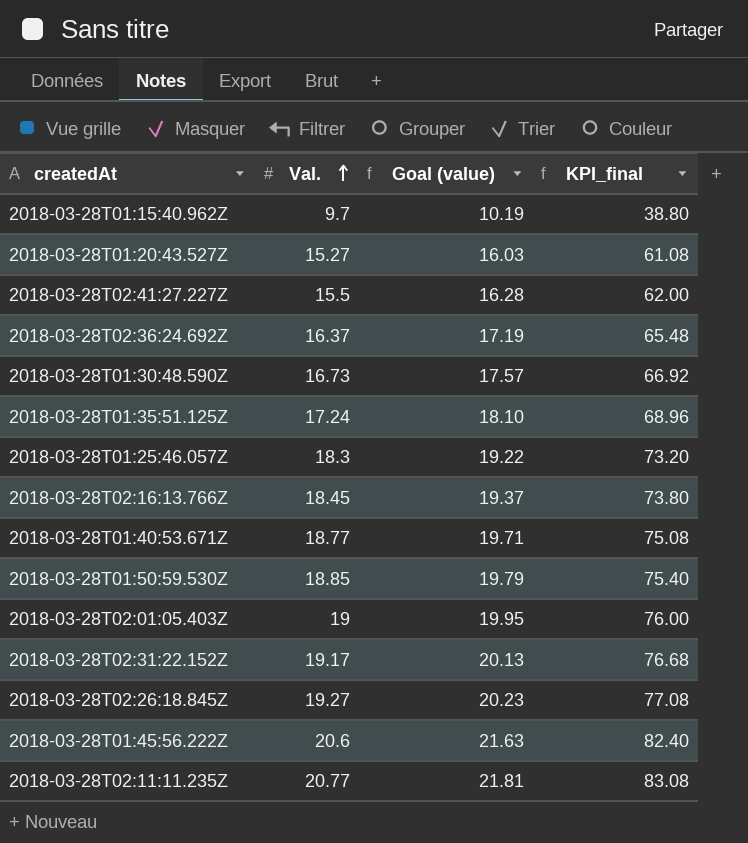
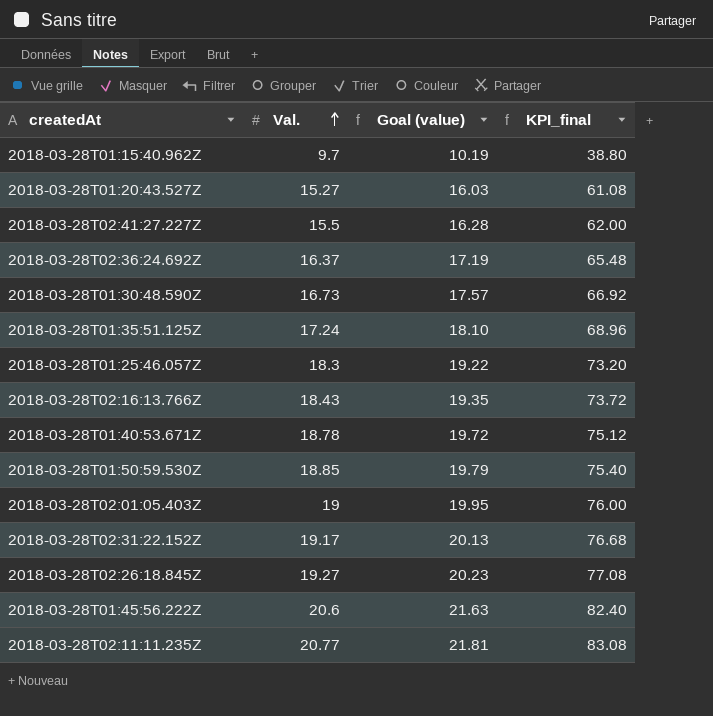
2018-03-28T02:16:13.766Z | Val.: 18.45 -> 18.43
2018-03-28T02:16:13.766Z | Goal (value): 19.37 -> 19.35
2018-03-28T02:16:13.766Z | KPI_final: 73.80 -> 73.72
2018-03-28T01:40:53.671Z | Val.: 18.77 -> 18.78
2018-03-28T01:40:53.671Z | Goal (value): 19.71 -> 19.72
2018-03-28T01:40:53.671Z | KPI_final: 75.08 -> 75.12

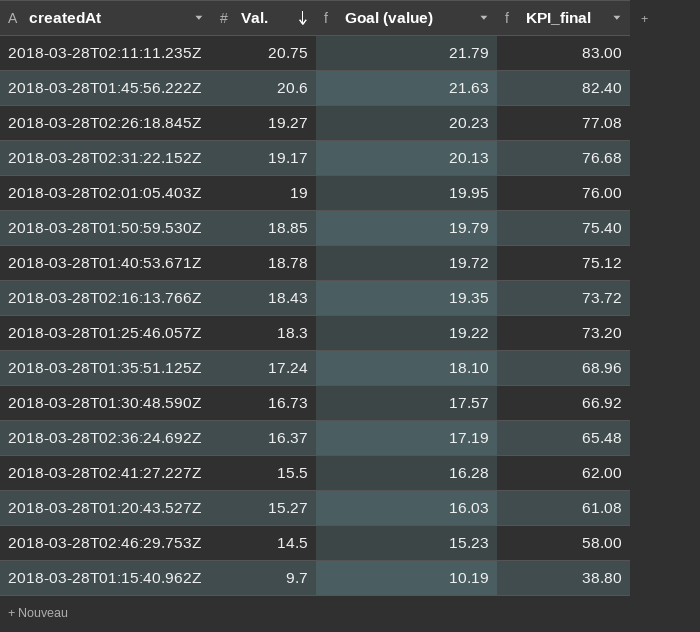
row order: Val. ascending -> Val. descending
2018-03-28T02:11:11.235Z | Val.: 20.77 -> 20.75
2018-03-28T02:11:11.235Z | Goal (value): 21.81 -> 21.79
2018-03-28T02:11:11.235Z | KPI_final: 83.08 -> 83.00
row 2018-03-28T02:46:29.753Z: none -> 14.5 | 15.23 | 58.00

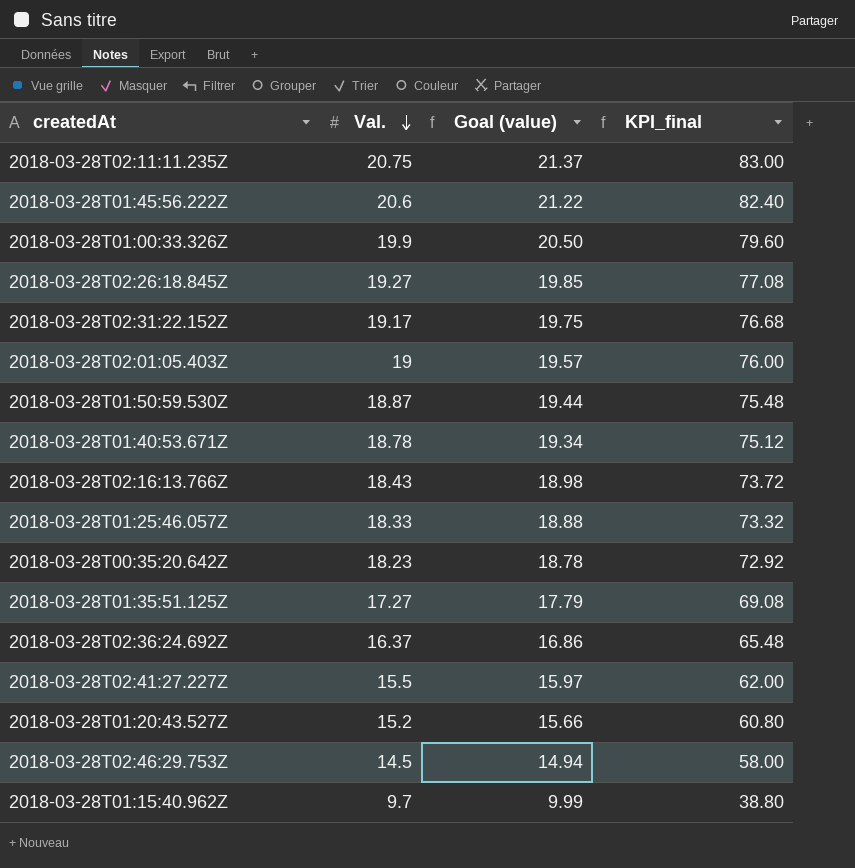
column Goal (value) | formula: [Val.] * 1.05 -> [Val.] * 1.03
row 2018-03-28T01:30:48.590Z: 16.73 | 17.57 | 66.92 -> none
row 2018-03-28T01:00:33.326Z: none -> 19.9 | 20.50 | 79.60
2018-03-28T01:50:59.530Z | Val.: 18.85 -> 18.87
2018-03-28T01:50:59.530Z | KPI_final: 75.40 -> 75.48
2018-03-28T01:25:46.057Z | Val.: 18.3 -> 18.33
2018-03-28T01:25:46.057Z | KPI_final: 73.20 -> 73.32
row 2018-03-28T00:35:20.642Z: none -> 18.23 | 18.78 | 72.92
2018-03-28T01:35:51.125Z | Val.: 17.24 -> 17.27
2018-03-28T01:35:51.125Z | KPI_final: 68.96 -> 69.08
2018-03-28T01:20:43.527Z | Val.: 15.27 -> 15.2
2018-03-28T01:20:43.527Z | KPI_final: 61.08 -> 60.80

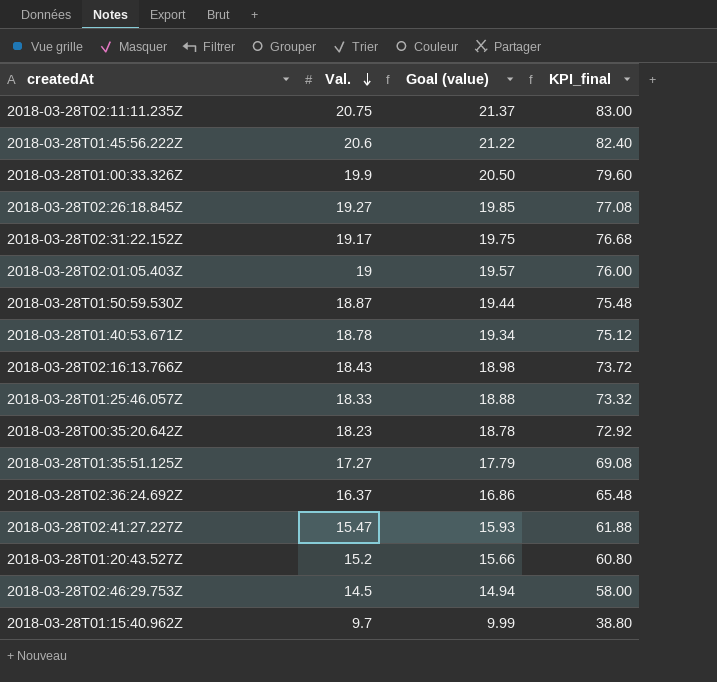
2018-03-28T02:41:27.227Z | Val.: 15.5 -> 15.47
2018-03-28T02:41:27.227Z | Goal (value): 15.97 -> 15.93
2018-03-28T02:41:27.227Z | KPI_final: 62.00 -> 61.88

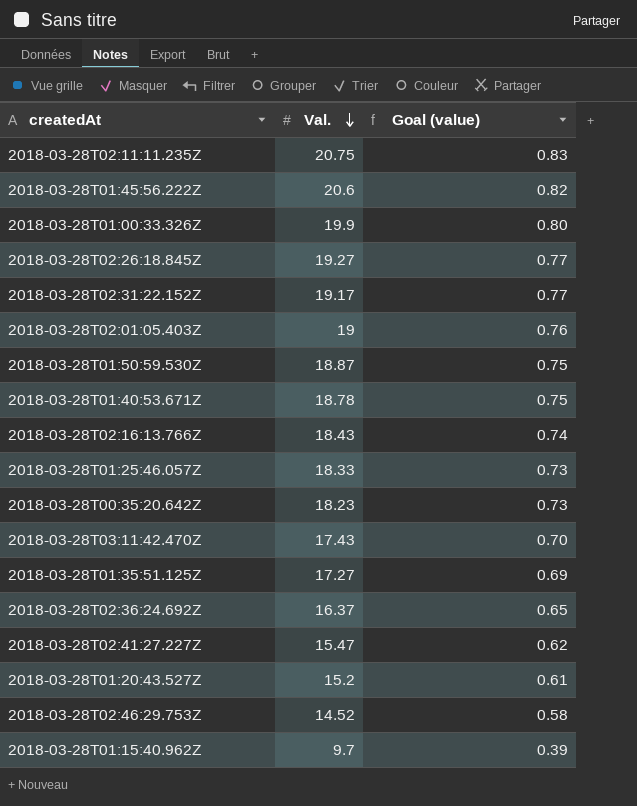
column KPI_final | formula: [Val.] * 4 -> none
column Goal (value) | formula: [Val.] * 1.03 -> [Val.] * 0.04
row 2018-03-28T03:11:42.470Z: none -> 17.43 | 0.70
2018-03-28T02:46:29.753Z | Val.: 14.5 -> 14.52

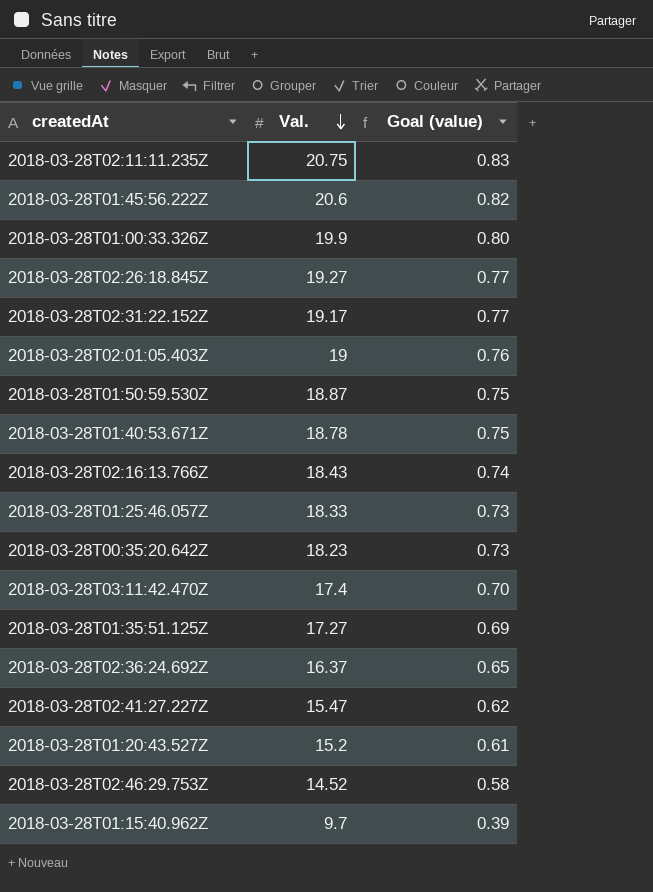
2018-03-28T03:11:42.470Z | Val.: 17.43 -> 17.4

